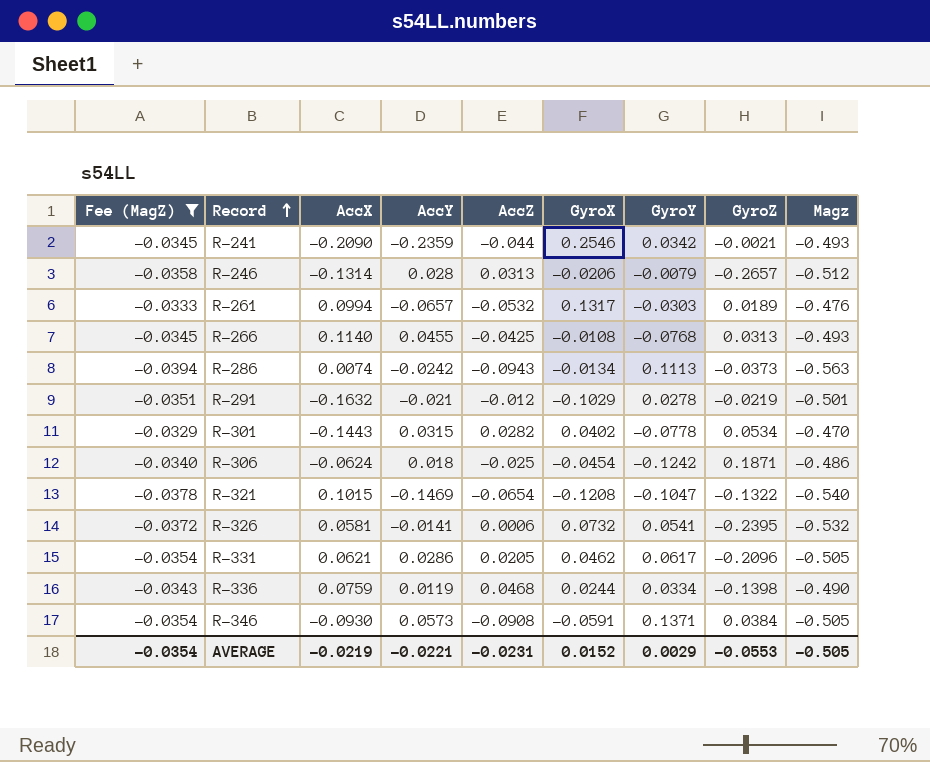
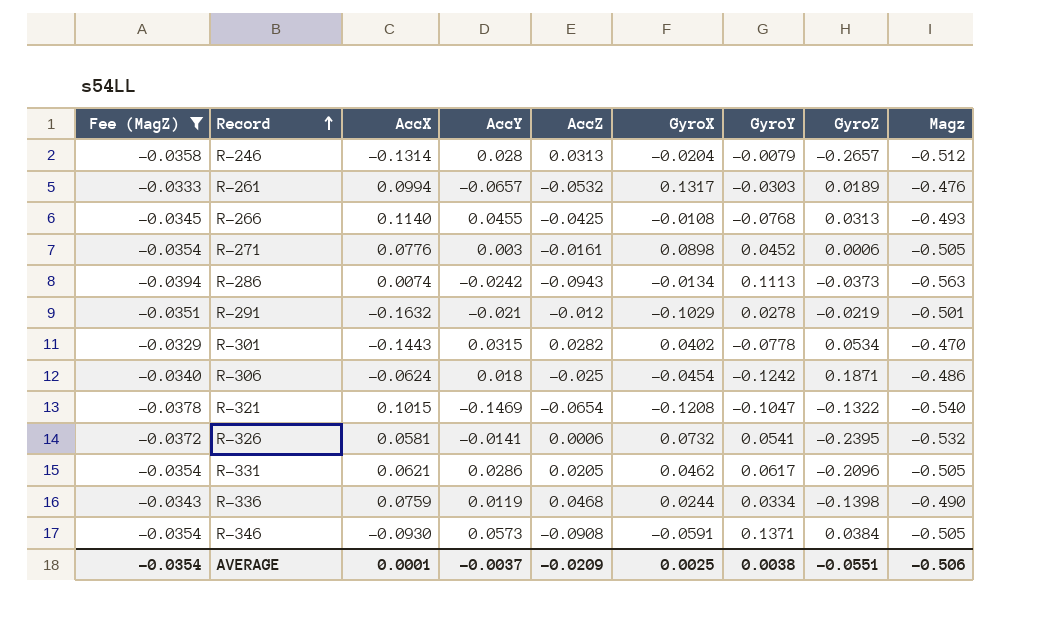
row R-241: -0.0345 | -0.2090 | -0.2359 | -0.044 | 0.2546 | 0.0342 | -0.0021 | -0.493 -> none
R-246 | GyroX: -0.0206 -> -0.0204
row R-271: none -> -0.0354 | 0.0776 | 0.003 | -0.0161 | 0.0898 | 0.0452 | 0.0006 | -0.505
AVERAGE | AccX: -0.0219 -> 0.0001
AVERAGE | AccY: -0.0221 -> -0.0037
AVERAGE | AccZ: -0.0231 -> -0.0209
AVERAGE | GyroX: 0.0152 -> 0.0025
AVERAGE | GyroY: 0.0029 -> 0.0038
AVERAGE | GyroZ: -0.0553 -> -0.0551
AVERAGE | Magz: -0.505 -> -0.506

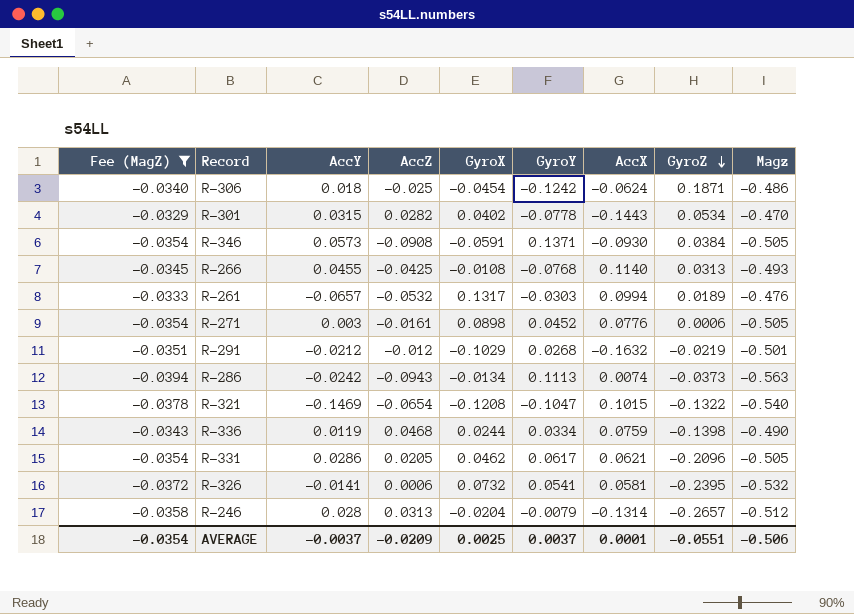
row order: Record ascending -> GyroZ descending
column AccX | position: 3 -> 7
R-291 | AccY: -0.021 -> -0.0212
R-291 | GyroY: 0.0278 -> 0.0268
AVERAGE | GyroY: 0.0038 -> 0.0037

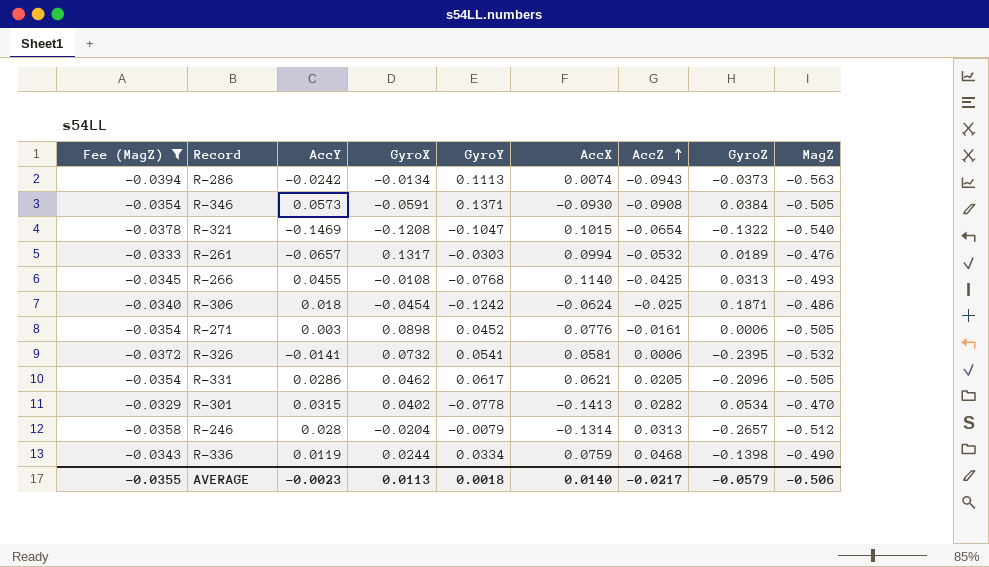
row order: GyroZ descending -> AccZ ascending
column AccZ | position: 4 -> 7
column name: Magz -> MagZ
row R-291: -0.0351 | -0.0212 | -0.012 | -0.1029 | 0.0268 | -0.1632 | -0.0219 | -0.501 -> none
R-301 | AccX: -0.1443 -> -0.1413
AVERAGE | Fee (MagZ): -0.0354 -> -0.0355
AVERAGE | AccY: -0.0037 -> -0.0023
AVERAGE | GyroX: 0.0025 -> 0.0113
AVERAGE | GyroY: 0.0037 -> 0.0018
AVERAGE | AccX: 0.0001 -> 0.0140
AVERAGE | AccZ: -0.0209 -> -0.0217
AVERAGE | GyroZ: -0.0551 -> -0.0579

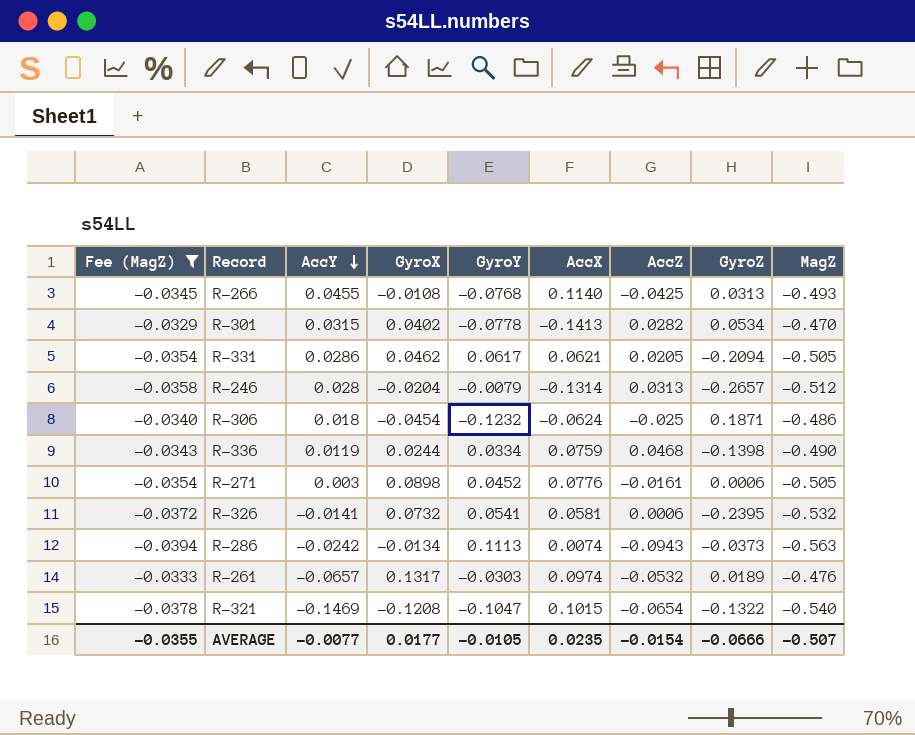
row order: AccZ ascending -> AccY descending
row R-346: -0.0354 | 0.0573 | -0.0591 | 0.1371 | -0.0930 | -0.0908 | 0.0384 | -0.505 -> none
R-331 | GyroZ: -0.2096 -> -0.2094
R-306 | GyroY: -0.1242 -> -0.1232
R-261 | AccX: 0.0994 -> 0.0974
AVERAGE | AccY: -0.0023 -> -0.0077
AVERAGE | GyroX: 0.0113 -> 0.0177
AVERAGE | GyroY: 0.0018 -> -0.0105
AVERAGE | AccX: 0.0140 -> 0.0235
AVERAGE | AccZ: -0.0217 -> -0.0154
AVERAGE | GyroZ: -0.0579 -> -0.0666
AVERAGE | MagZ: -0.506 -> -0.507

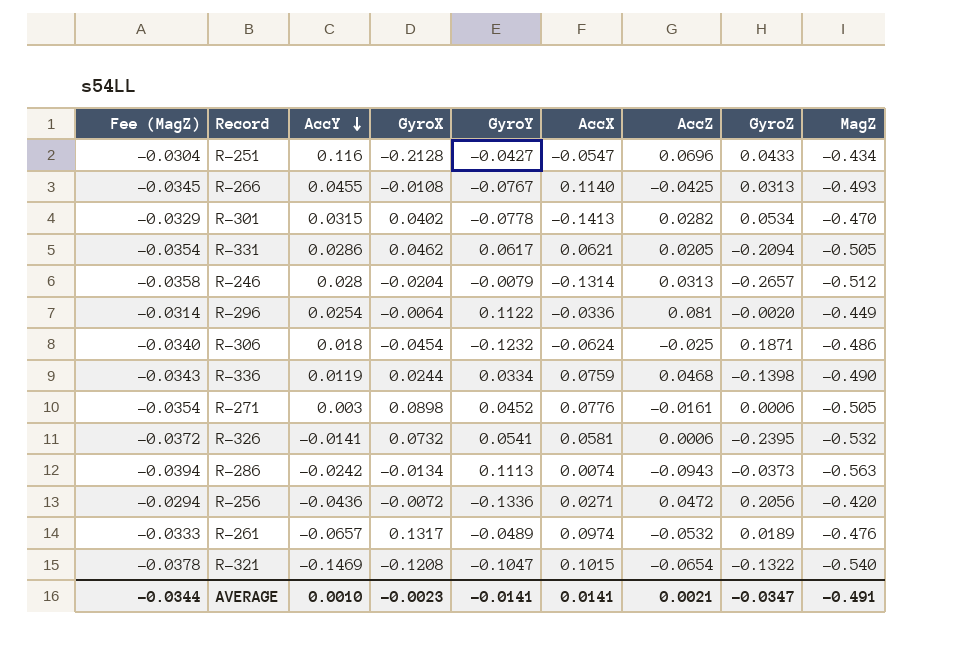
filter: Fee (MagZ) <= -0.0329 -> none
R-266 | GyroY: -0.0768 -> -0.0767
R-261 | GyroY: -0.0303 -> -0.0489
AVERAGE | Fee (MagZ): -0.0355 -> -0.0344
AVERAGE | AccY: -0.0077 -> 0.0010
AVERAGE | GyroX: 0.0177 -> -0.0023
AVERAGE | GyroY: -0.0105 -> -0.0141
AVERAGE | AccX: 0.0235 -> 0.0141
AVERAGE | AccZ: -0.0154 -> 0.0021
AVERAGE | GyroZ: -0.0666 -> -0.0347
AVERAGE | MagZ: -0.507 -> -0.491

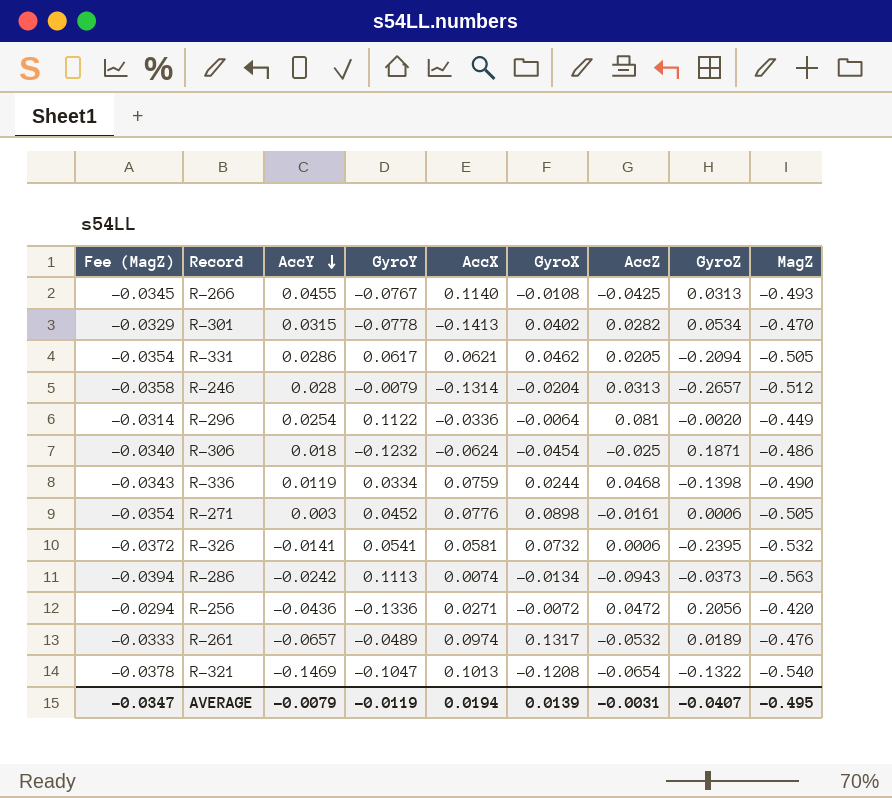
column GyroX | position: 4 -> 6
row R-251: -0.0304 | 0.116 | -0.2128 | -0.0427 | -0.0547 | 0.0696 | 0.0433 | -0.434 -> none
R-321 | AccX: 0.1015 -> 0.1013
AVERAGE | Fee (MagZ): -0.0344 -> -0.0347
AVERAGE | AccY: 0.0010 -> -0.0079
AVERAGE | GyroY: -0.0141 -> -0.0119
AVERAGE | AccX: 0.0141 -> 0.0194
AVERAGE | GyroX: -0.0023 -> 0.0139
AVERAGE | AccZ: 0.0021 -> -0.0031
AVERAGE | GyroZ: -0.0347 -> -0.0407
AVERAGE | MagZ: -0.491 -> -0.495

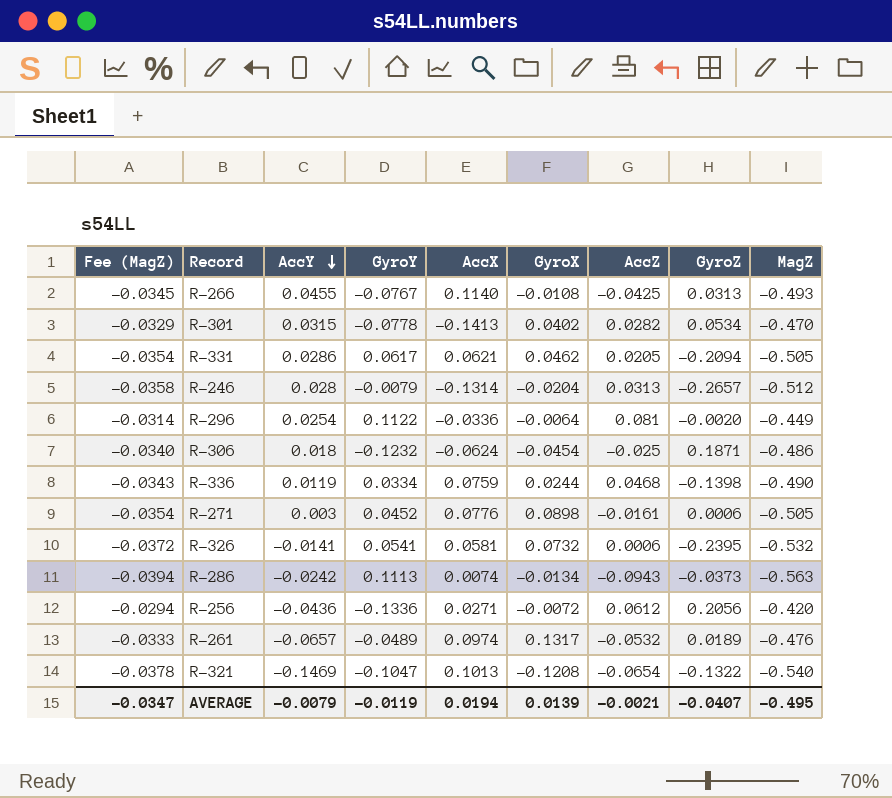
R-256 | AccZ: 0.0472 -> 0.0612
AVERAGE | AccZ: -0.0031 -> -0.0021

